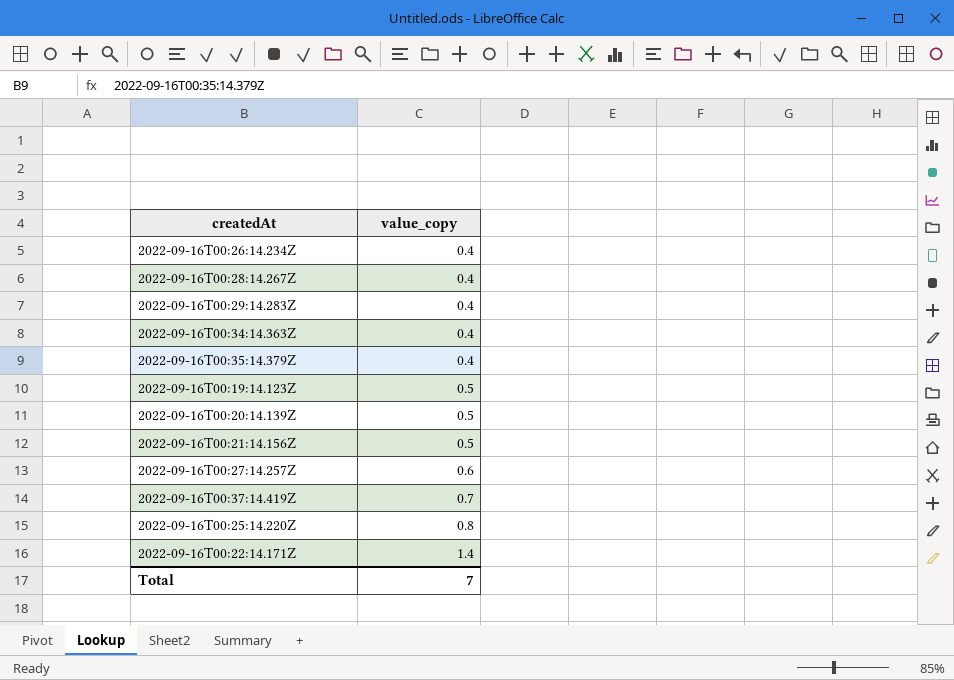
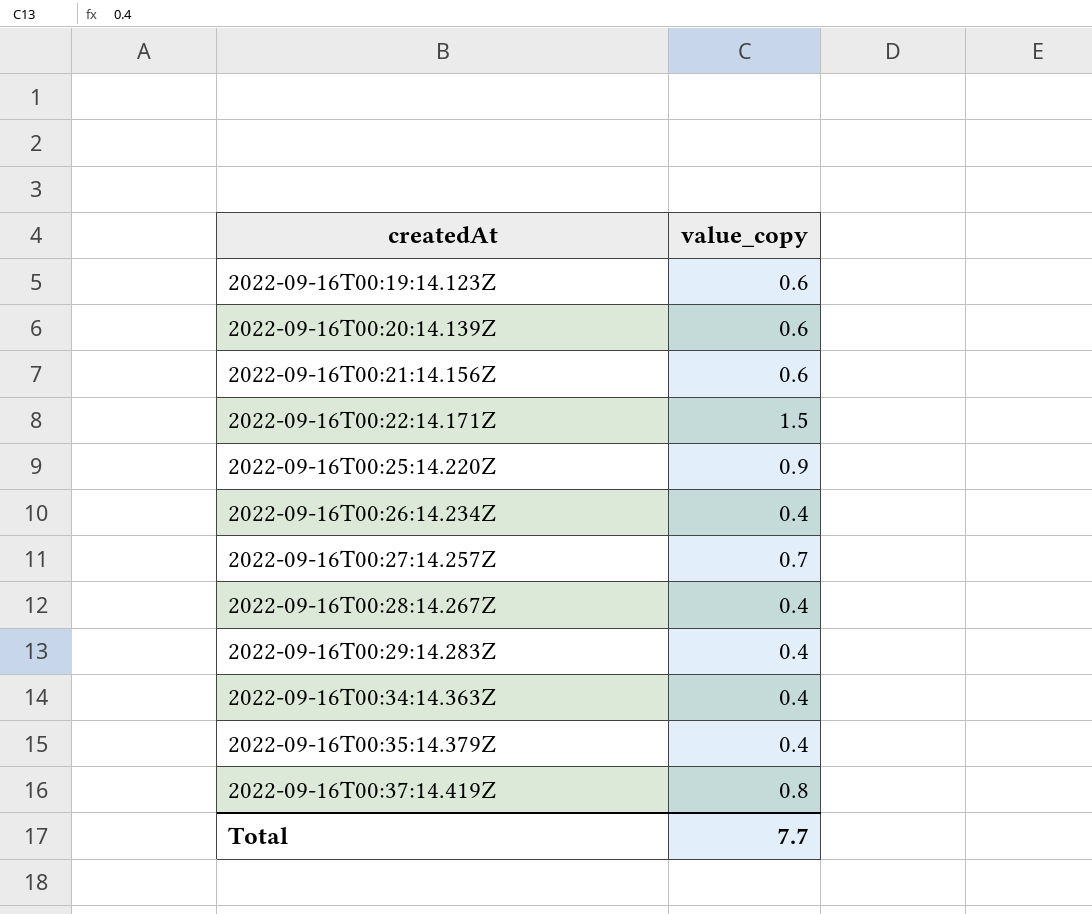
row order: value_copy ascending -> createdAt ascending
2022-09-16T00:19:14.123Z | value_copy: 0.5 -> 0.6
2022-09-16T00:20:14.139Z | value_copy: 0.5 -> 0.6
2022-09-16T00:21:14.156Z | value_copy: 0.5 -> 0.6
2022-09-16T00:22:14.171Z | value_copy: 1.4 -> 1.5
2022-09-16T00:25:14.220Z | value_copy: 0.8 -> 0.9
2022-09-16T00:27:14.257Z | value_copy: 0.6 -> 0.7
2022-09-16T00:37:14.419Z | value_copy: 0.7 -> 0.8
Total | value_copy: 7 -> 7.7

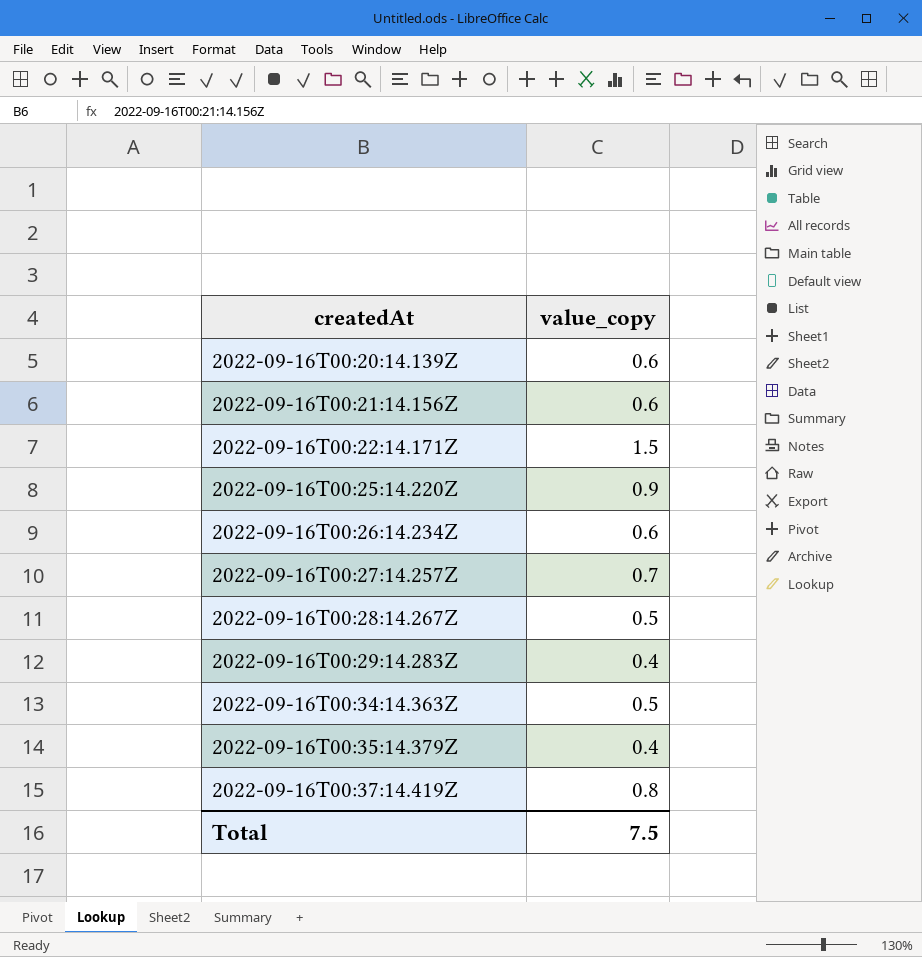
row 2022-09-16T00:19:14.123Z: 0.6 -> none
2022-09-16T00:26:14.234Z | value_copy: 0.4 -> 0.6
2022-09-16T00:28:14.267Z | value_copy: 0.4 -> 0.5
2022-09-16T00:34:14.363Z | value_copy: 0.4 -> 0.5
Total | value_copy: 7.7 -> 7.5

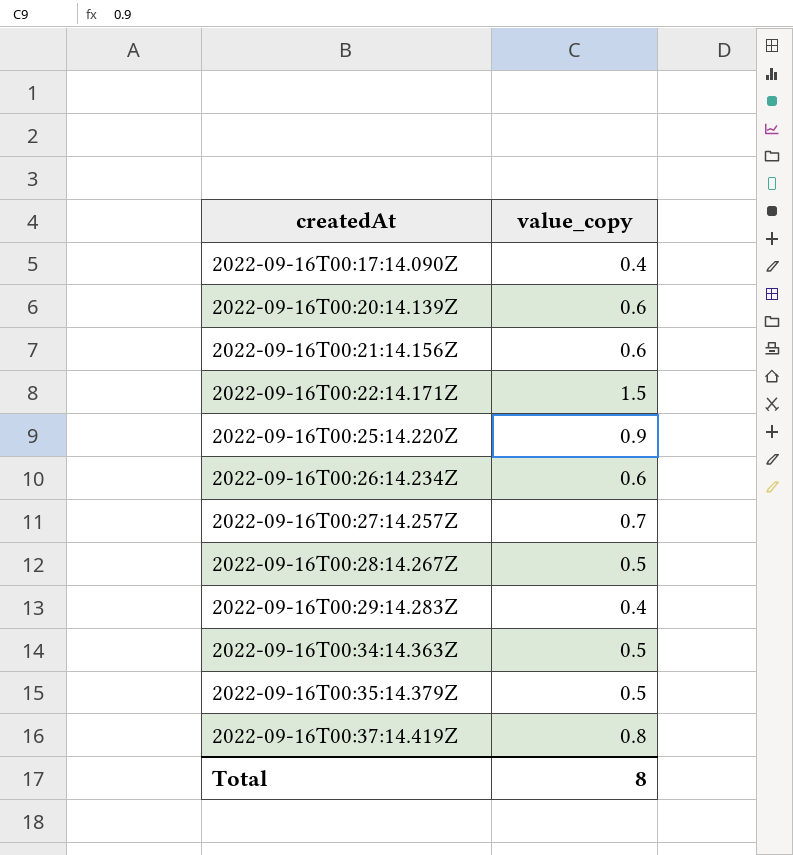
row 2022-09-16T00:17:14.090Z: none -> 0.4
2022-09-16T00:35:14.379Z | value_copy: 0.4 -> 0.5
Total | value_copy: 7.5 -> 8

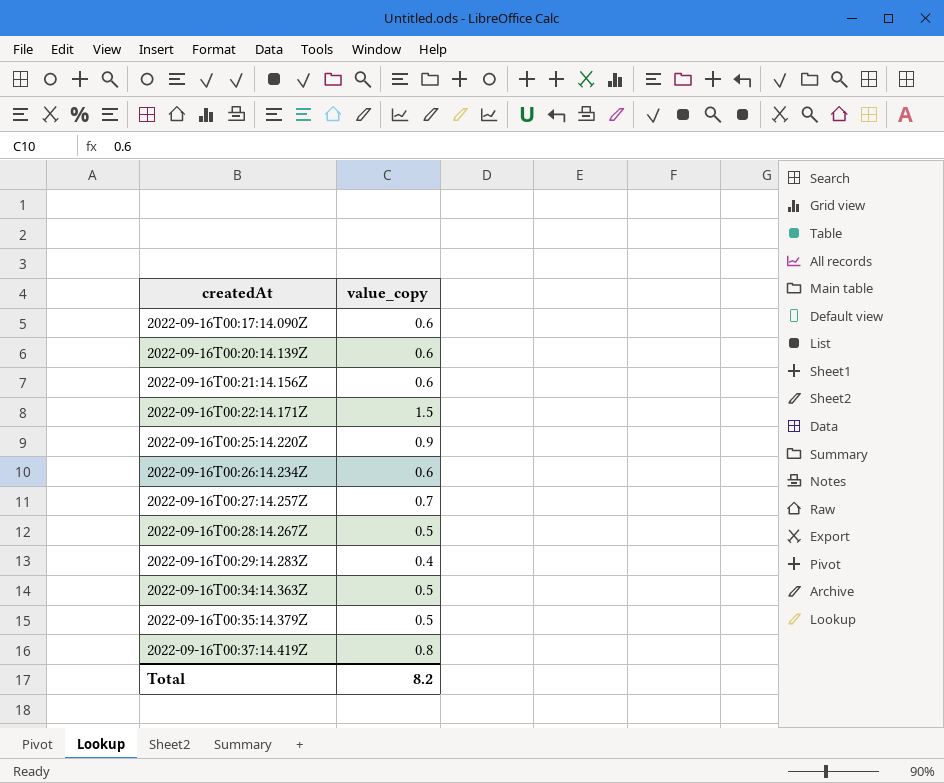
2022-09-16T00:17:14.090Z | value_copy: 0.4 -> 0.6
Total | value_copy: 8 -> 8.2

